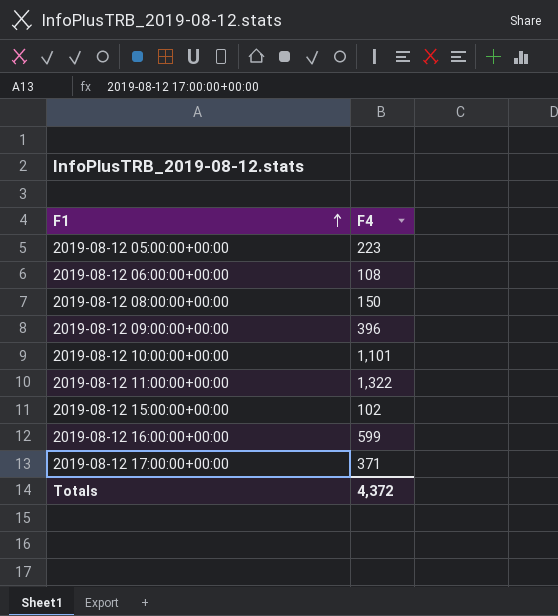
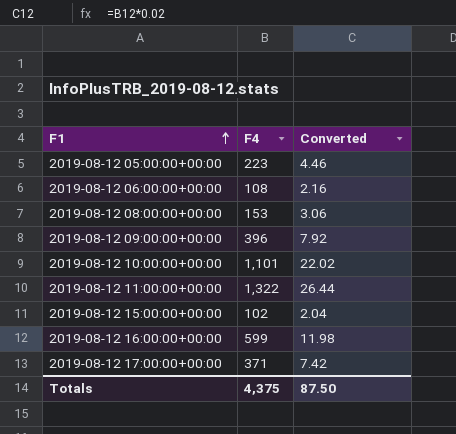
column Converted | formula: none -> [F4] * 0.02
2019-08-12 08:00:00+00:00 | F4: 150 -> 153
Totals | F4: 4,372 -> 4,375

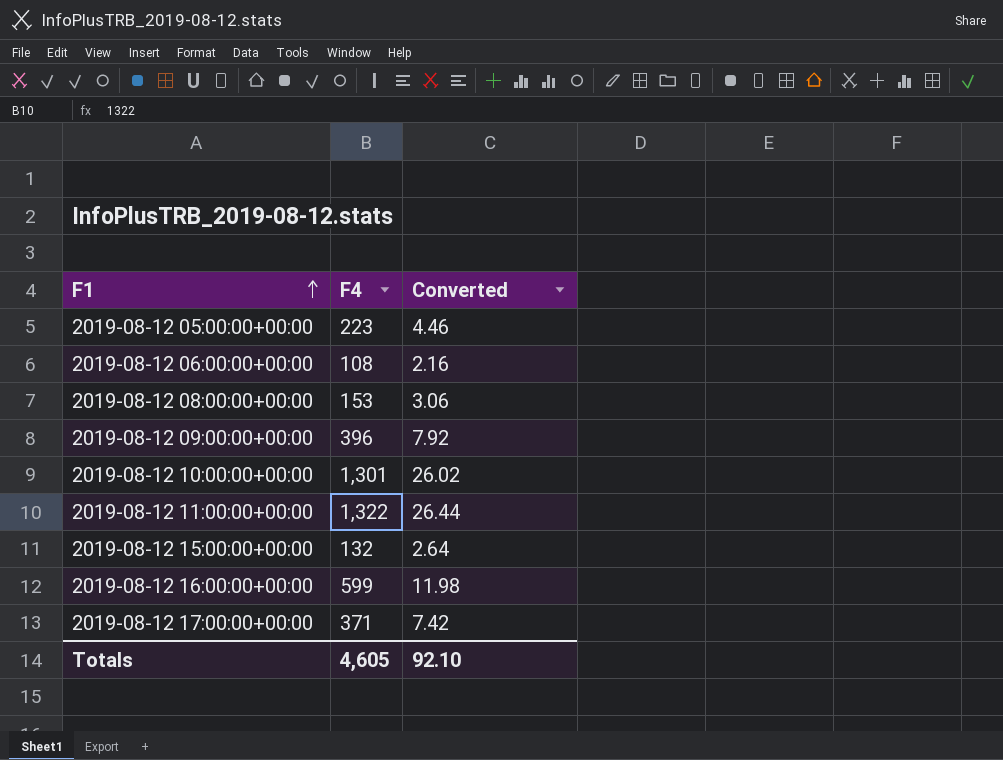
2019-08-12 10:00:00+00:00 | F4: 1,101 -> 1,301
2019-08-12 10:00:00+00:00 | Converted: 22.02 -> 26.02
2019-08-12 15:00:00+00:00 | F4: 102 -> 132
2019-08-12 15:00:00+00:00 | Converted: 2.04 -> 2.64
Totals | F4: 4,375 -> 4,605
Totals | Converted: 87.50 -> 92.10

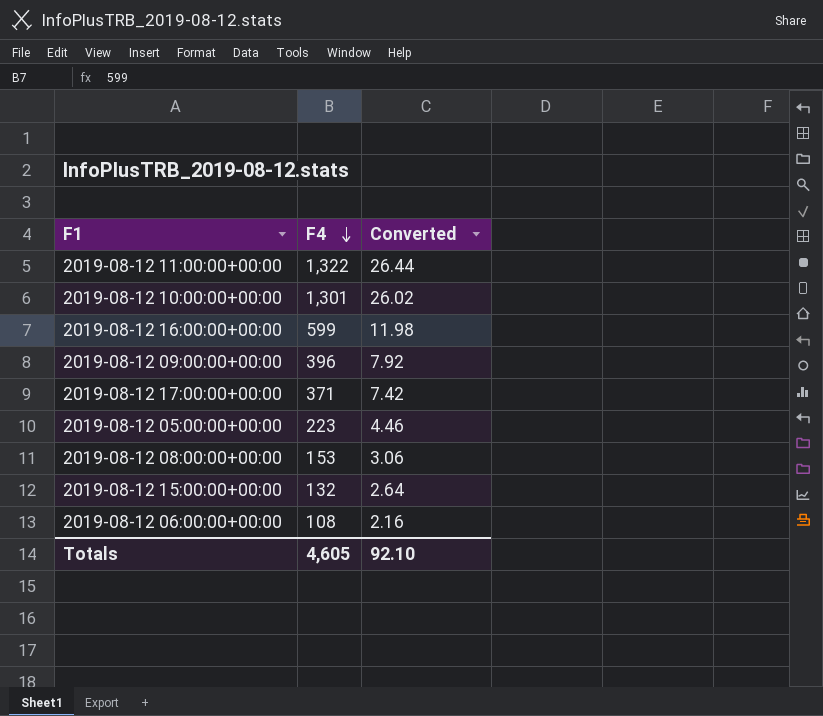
row order: F1 ascending -> F4 descending

